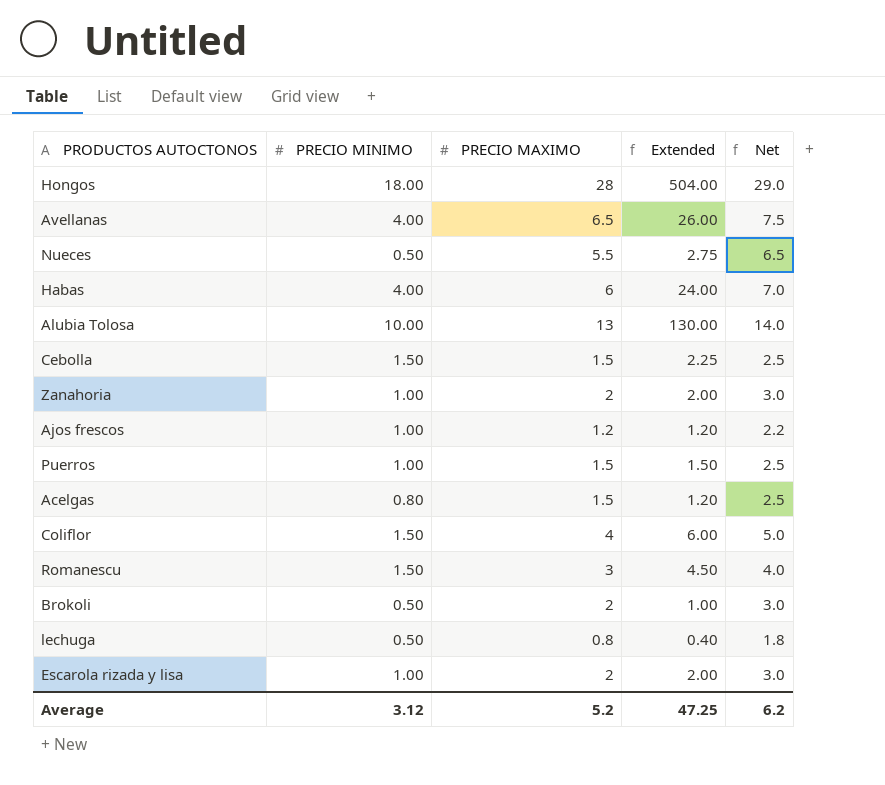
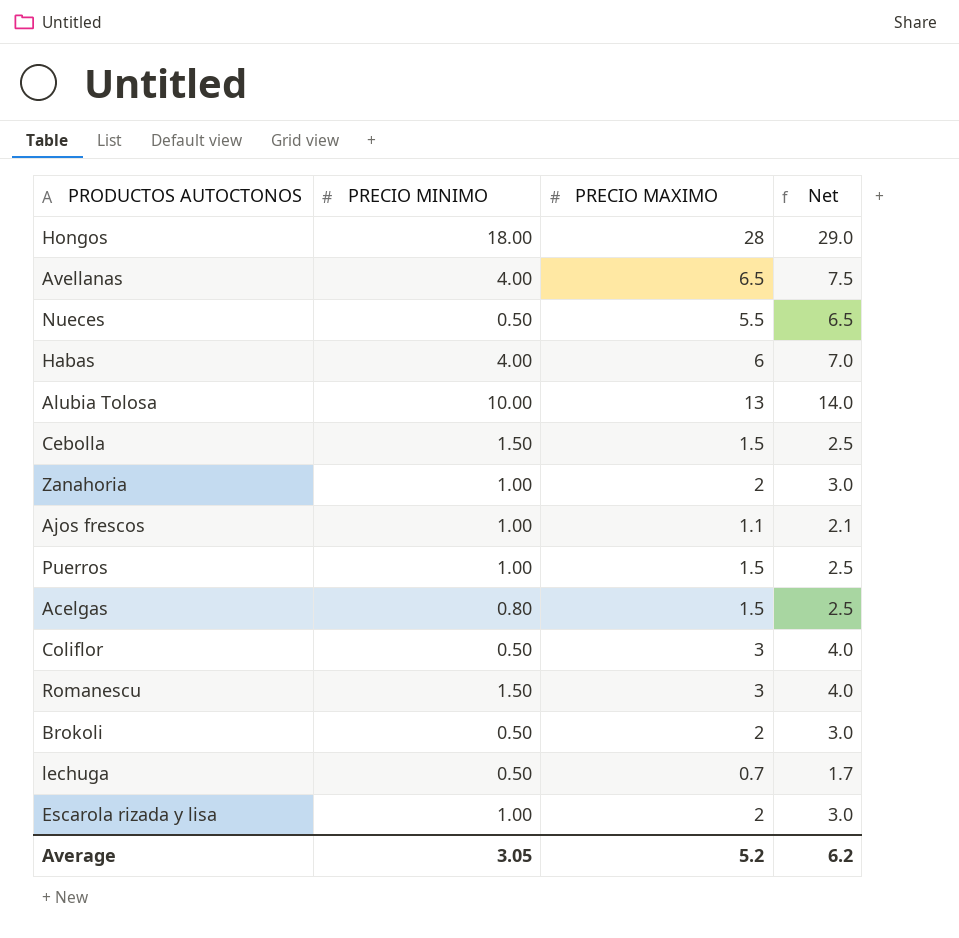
column Extended | formula: [PRECIO MINIMO] * [PRECIO MAXIMO] -> none
Ajos frescos | PRECIO MAXIMO: 1.2 -> 1.1
Ajos frescos | Net: 2.2 -> 2.1
Coliflor | PRECIO MINIMO: 1.50 -> 0.50
Coliflor | PRECIO MAXIMO: 4 -> 3
Coliflor | Net: 5.0 -> 4.0
lechuga | PRECIO MAXIMO: 0.8 -> 0.7
lechuga | Net: 1.8 -> 1.7
Average | PRECIO MINIMO: 3.12 -> 3.05

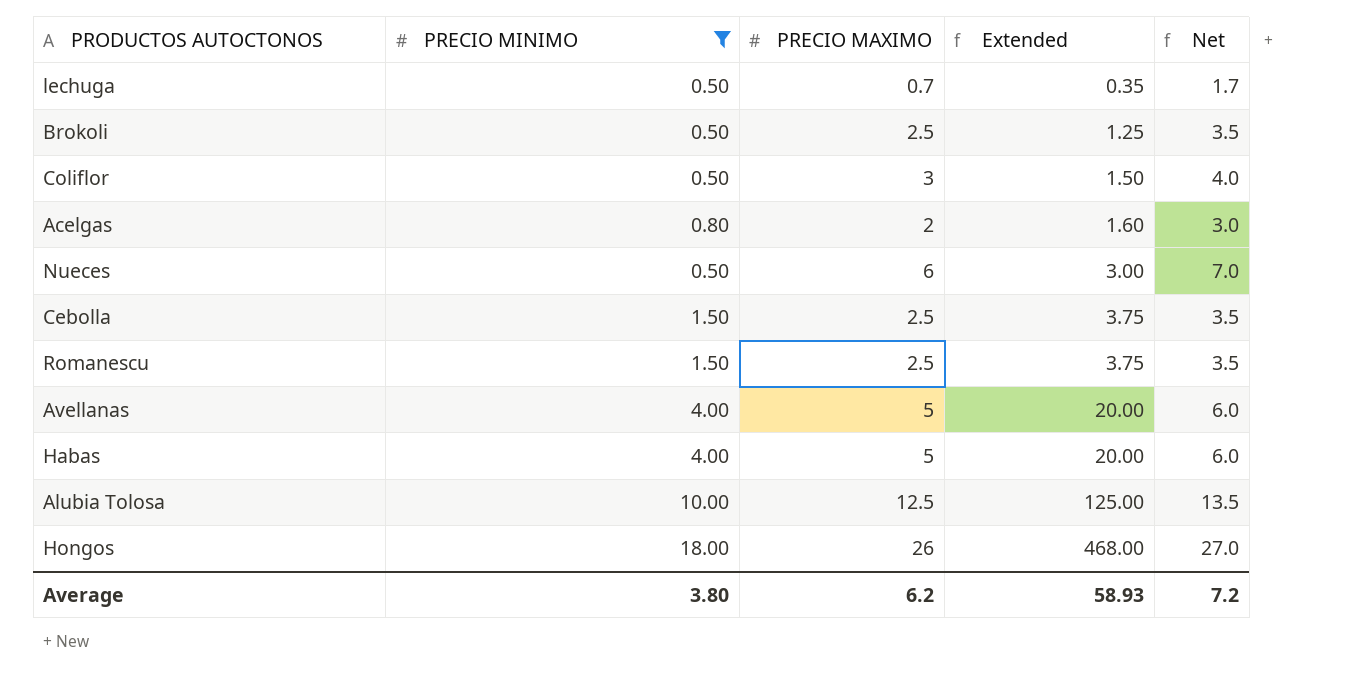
filter: none -> PRECIO MINIMO != 1.00
row order: none -> Extended ascending
column Extended | formula: none -> [PRECIO MINIMO] * [PRECIO MAXIMO]
Brokoli | PRECIO MAXIMO: 2 -> 2.5
Brokoli | Net: 3.0 -> 3.5
Acelgas | PRECIO MAXIMO: 1.5 -> 2
Acelgas | Net: 2.5 -> 3.0
Nueces | PRECIO MAXIMO: 5.5 -> 6
Nueces | Net: 6.5 -> 7.0
Cebolla | PRECIO MAXIMO: 1.5 -> 2.5
Cebolla | Net: 2.5 -> 3.5
Romanescu | PRECIO MAXIMO: 3 -> 2.5
Romanescu | Net: 4.0 -> 3.5
Avellanas | PRECIO MAXIMO: 6.5 -> 5
Avellanas | Net: 7.5 -> 6.0
Habas | PRECIO MAXIMO: 6 -> 5
Habas | Net: 7.0 -> 6.0
Alubia Tolosa | PRECIO MAXIMO: 13 -> 12.5
Alubia Tolosa | Net: 14.0 -> 13.5
Hongos | PRECIO MAXIMO: 28 -> 26
Hongos | Net: 29.0 -> 27.0
Average | PRECIO MINIMO: 3.05 -> 3.80
Average | PRECIO MAXIMO: 5.2 -> 6.2
Average | Net: 6.2 -> 7.2

